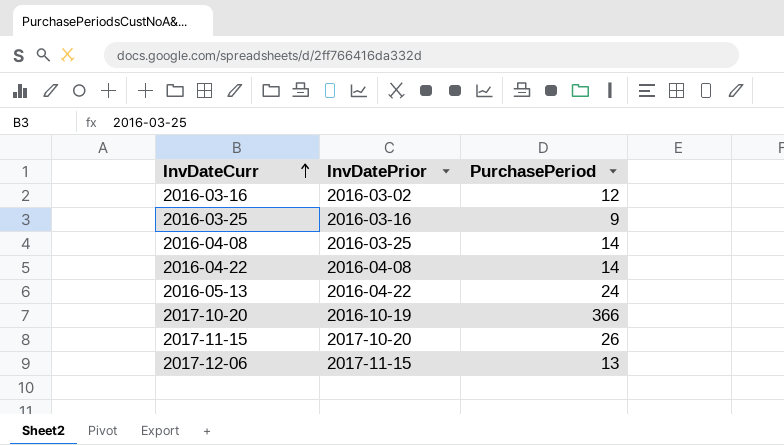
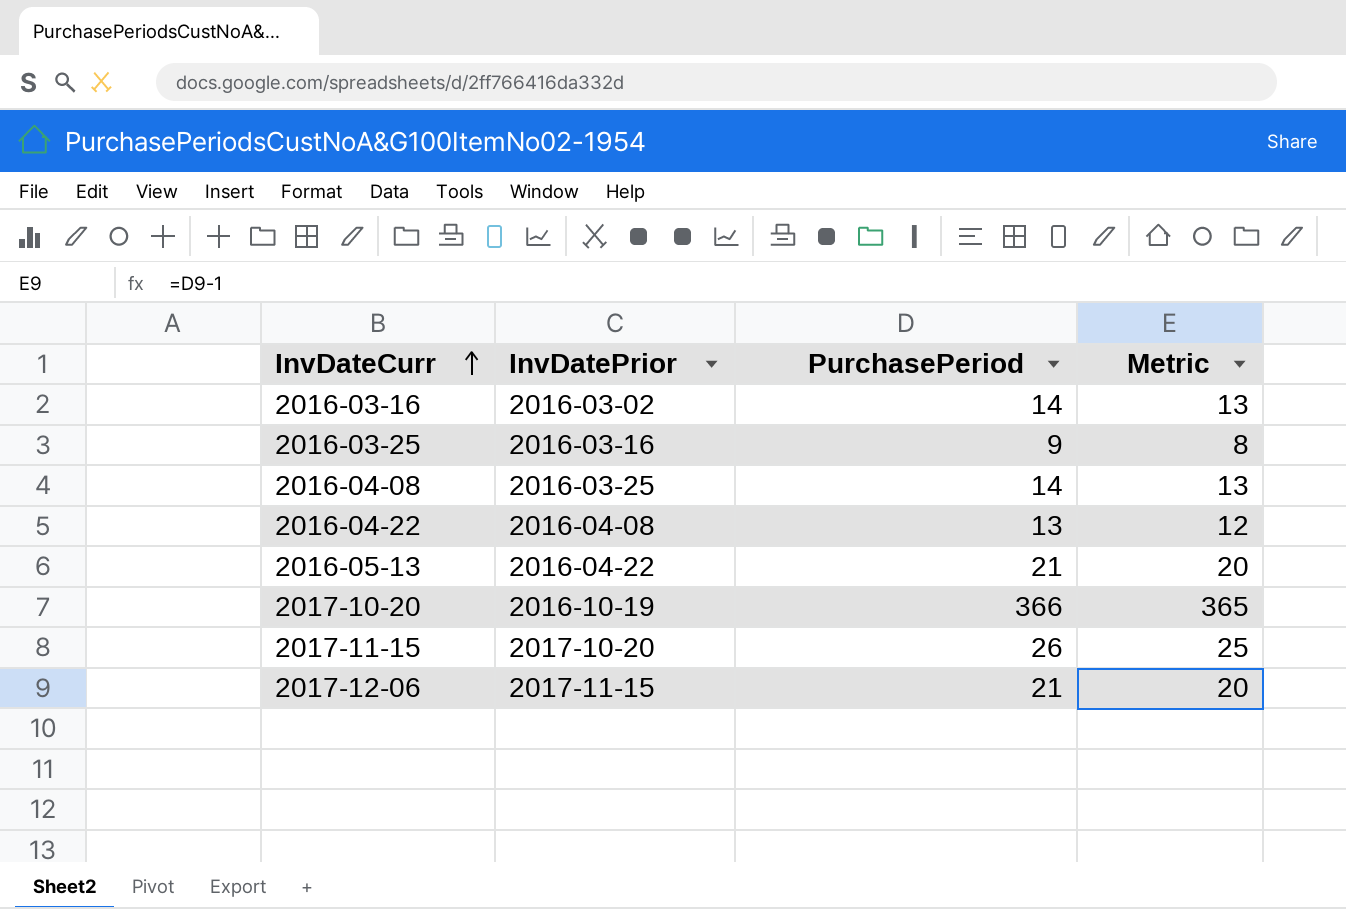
column Metric | formula: none -> [PurchasePeriod] - 1
2016-03-16 | PurchasePeriod: 12 -> 14
2016-04-22 | PurchasePeriod: 14 -> 13
2016-05-13 | PurchasePeriod: 24 -> 21
2017-12-06 | PurchasePeriod: 13 -> 21

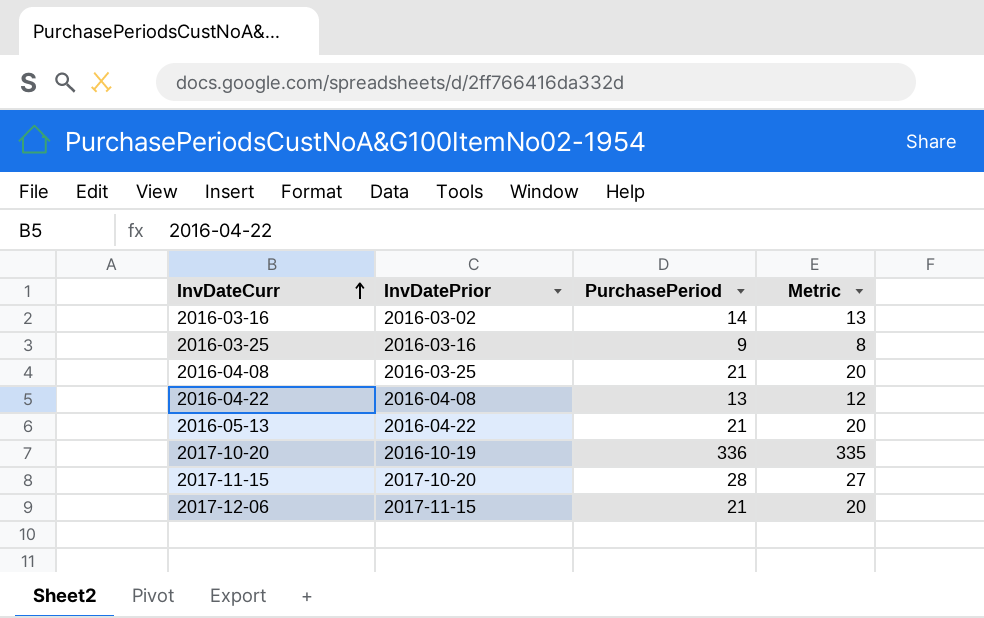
2016-04-08 | PurchasePeriod: 14 -> 21
2016-04-08 | Metric: 13 -> 20
2017-10-20 | PurchasePeriod: 366 -> 336
2017-10-20 | Metric: 365 -> 335
2017-11-15 | PurchasePeriod: 26 -> 28
2017-11-15 | Metric: 25 -> 27

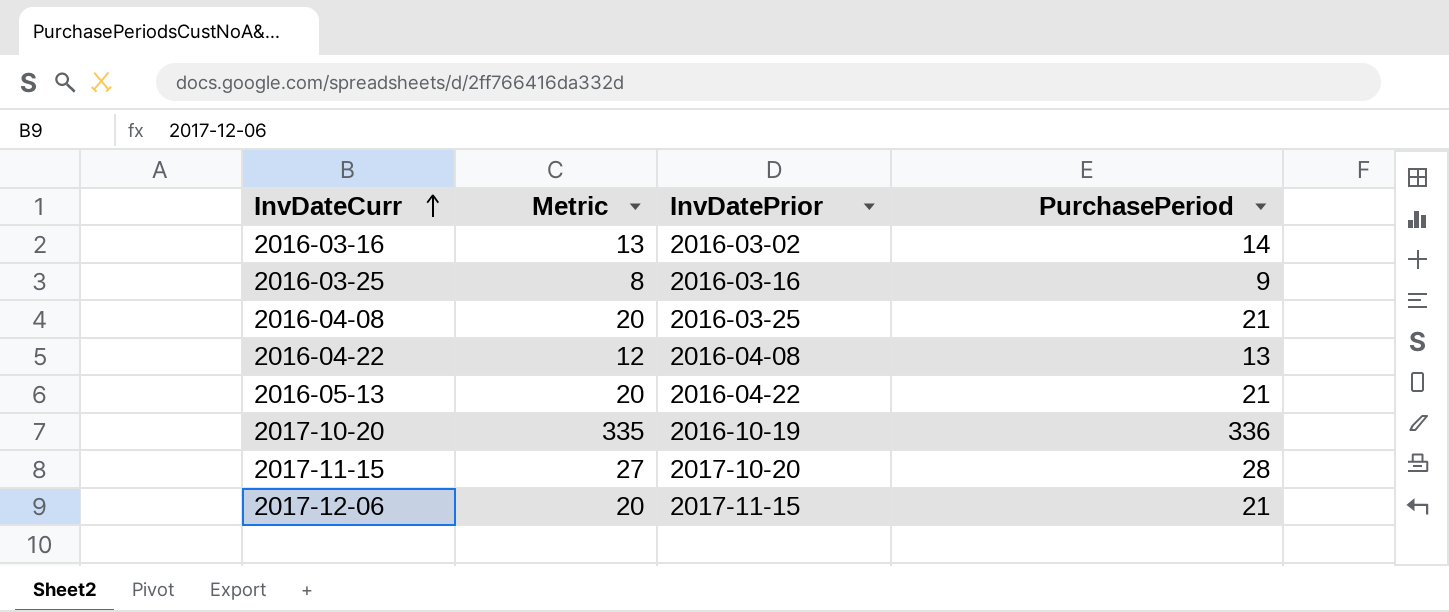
column Metric | position: 4 -> 2

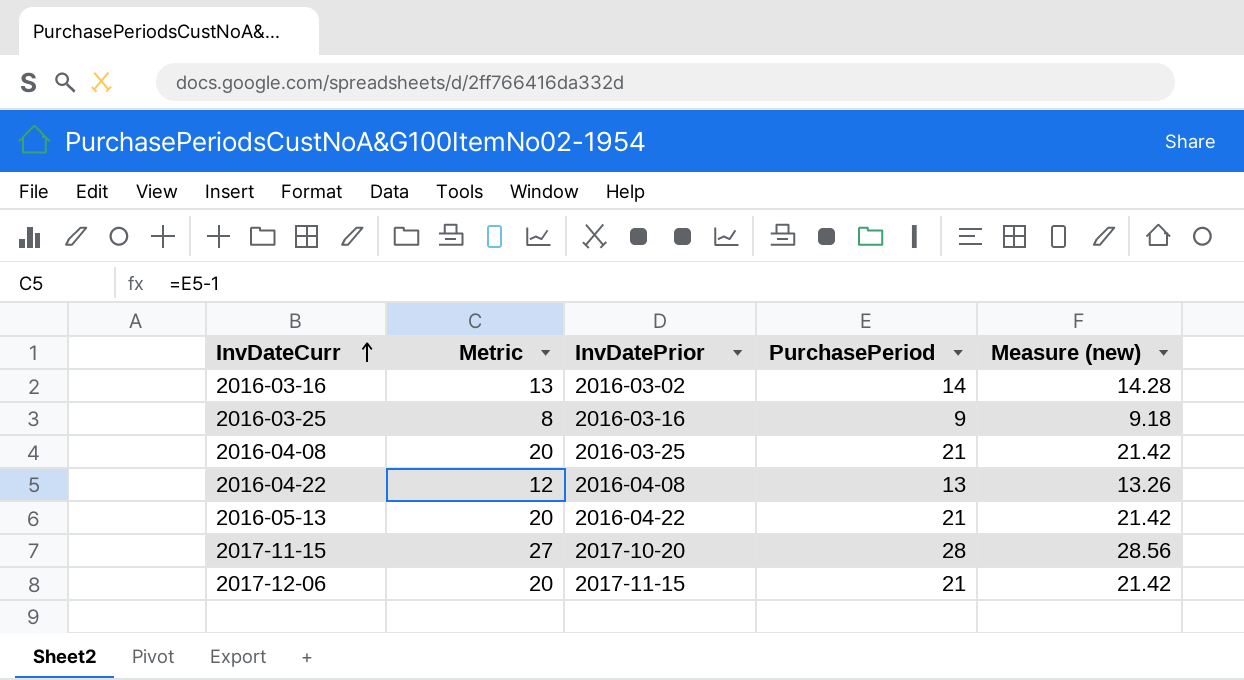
column Measure (new) | formula: none -> [PurchasePeriod] * 1.02
row 2017-10-20: 335 | 2016-10-19 | 336 -> none

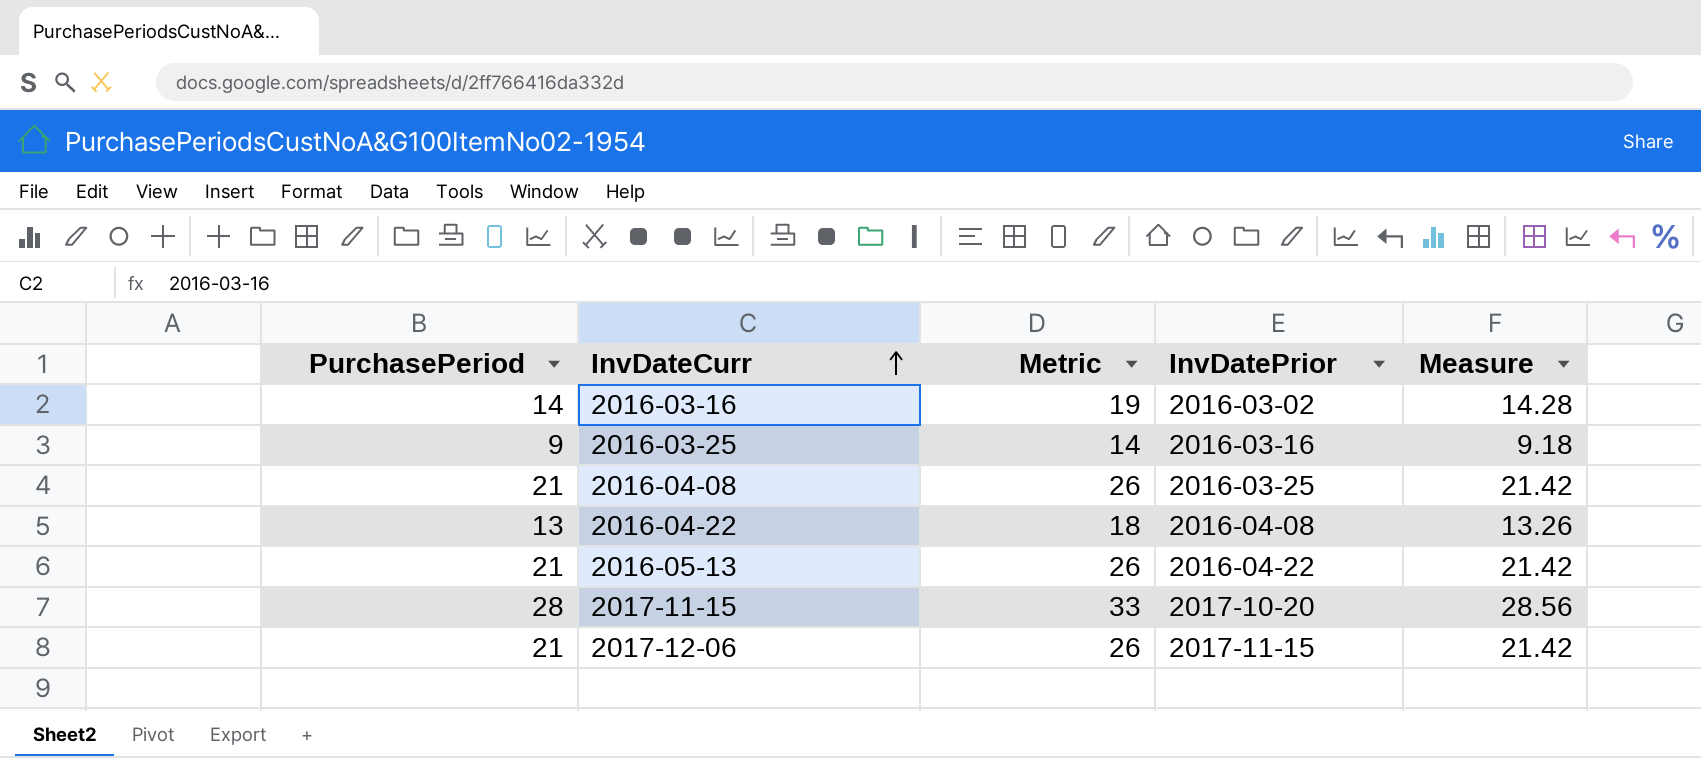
column PurchasePeriod | position: 4 -> 1
column Metric | formula: [PurchasePeriod] - 1 -> [PurchasePeriod] + 5
column name: Measure (new) -> Measure

